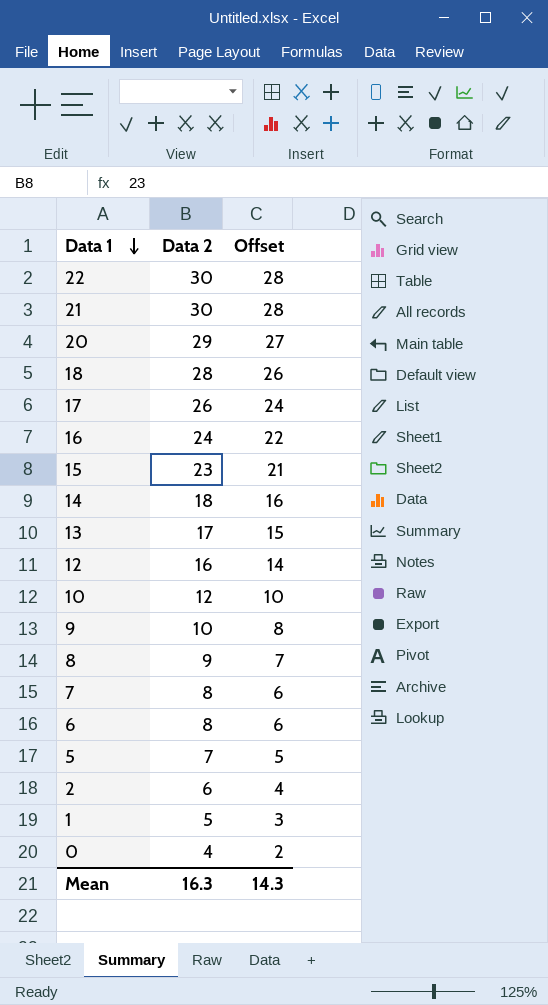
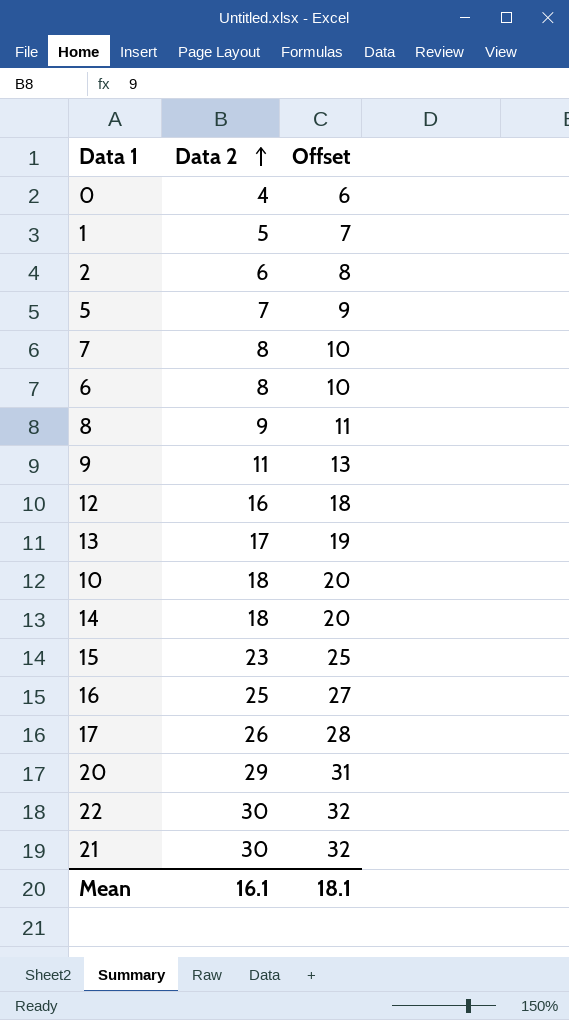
row order: Data 1 descending -> Data 2 ascending
column Offset | formula: [Data 2] - 2 -> [Data 2] + 2
row 18: 28 | 26 -> none
9 | Data 2: 10 -> 11
10 | Data 2: 12 -> 18
16 | Data 2: 24 -> 25
Mean | Data 2: 16.3 -> 16.1
Mean | Offset: 14.3 -> 18.1

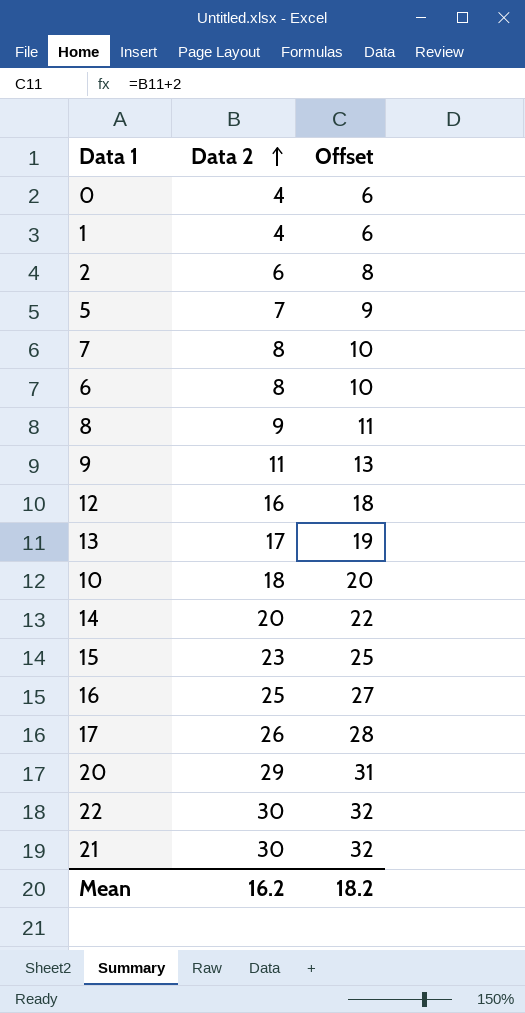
1 | Data 2: 5 -> 4
1 | Offset: 7 -> 6
14 | Data 2: 18 -> 20
14 | Offset: 20 -> 22
Mean | Data 2: 16.1 -> 16.2
Mean | Offset: 18.1 -> 18.2

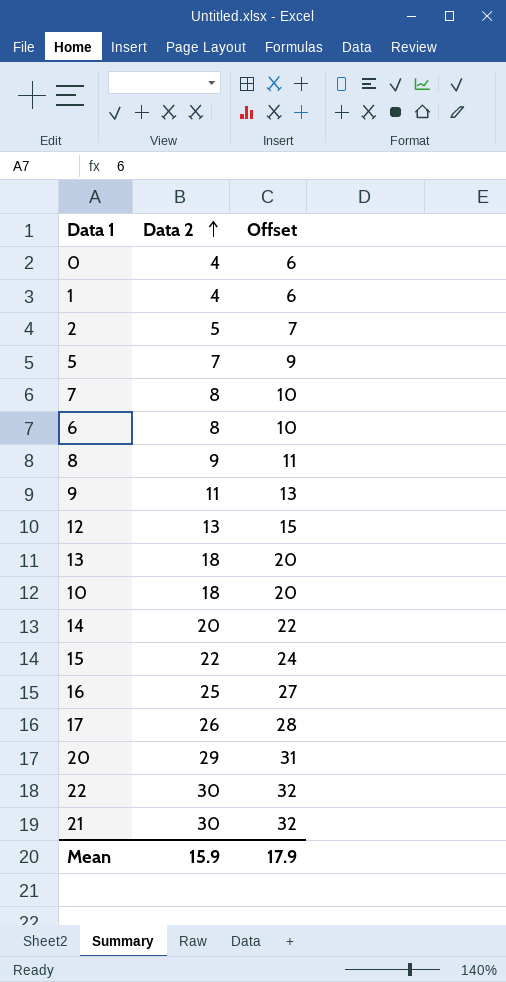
2 | Data 2: 6 -> 5
2 | Offset: 8 -> 7
12 | Data 2: 16 -> 13
12 | Offset: 18 -> 15
13 | Data 2: 17 -> 18
13 | Offset: 19 -> 20
15 | Data 2: 23 -> 22
15 | Offset: 25 -> 24
Mean | Data 2: 16.2 -> 15.9
Mean | Offset: 18.2 -> 17.9

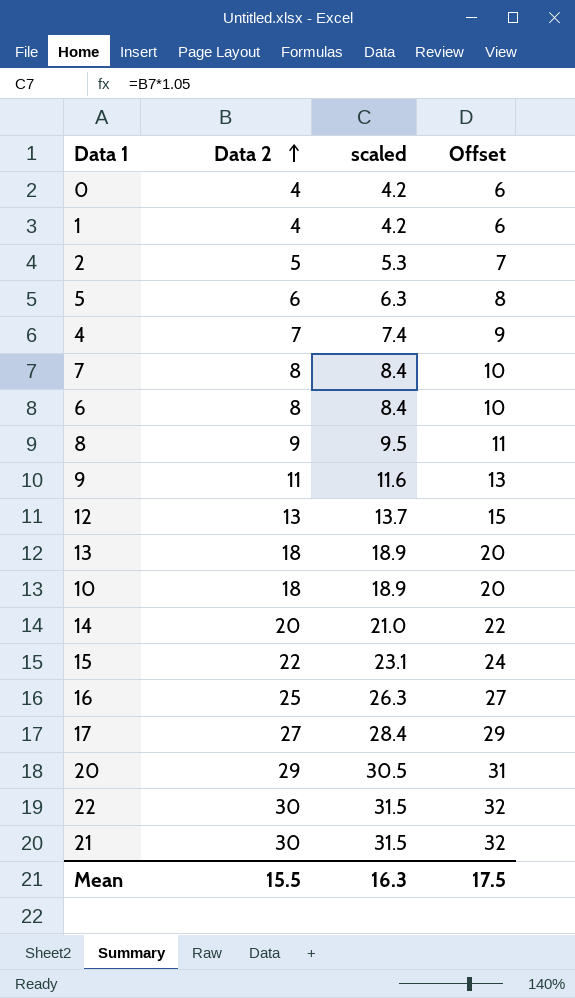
column scaled | formula: none -> [Data 2] * 1.05
5 | Data 2: 7 -> 6
5 | Offset: 9 -> 8
row 4: none -> 7 | 7.4 | 9
17 | Data 2: 26 -> 27
17 | Offset: 28 -> 29
Mean | Data 2: 15.9 -> 15.5
Mean | Offset: 17.9 -> 17.5

